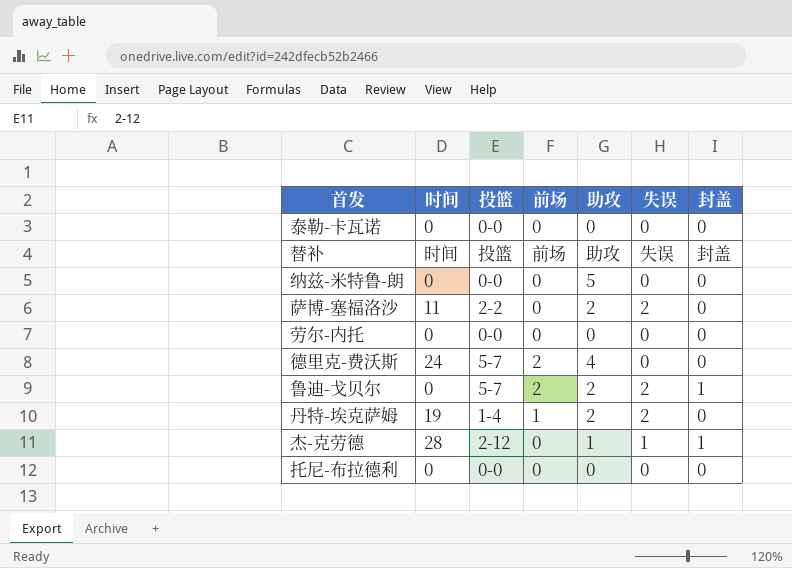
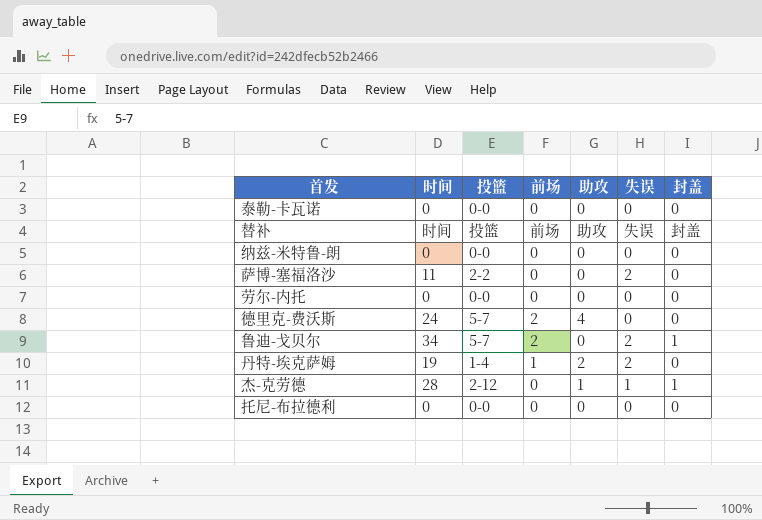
纳兹-米特鲁-朗 | 助攻: 5 -> 0
萨博-塞福洛沙 | 助攻: 2 -> 0
鲁迪-戈贝尔 | 时间: 0 -> 34
鲁迪-戈贝尔 | 助攻: 2 -> 0

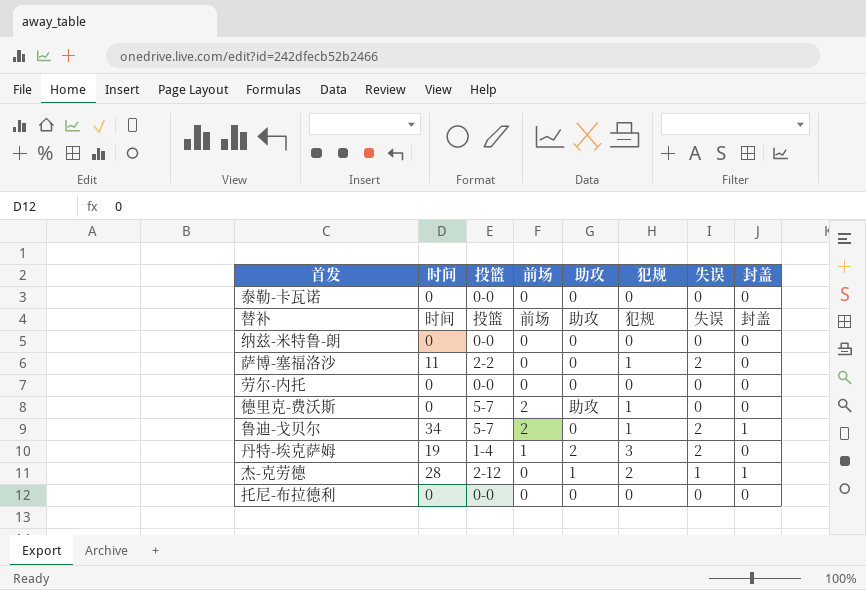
column 犯规 | position: none -> 6
德里克-费沃斯 | 时间: 24 -> 0
德里克-费沃斯 | 助攻: 4 -> 助攻

